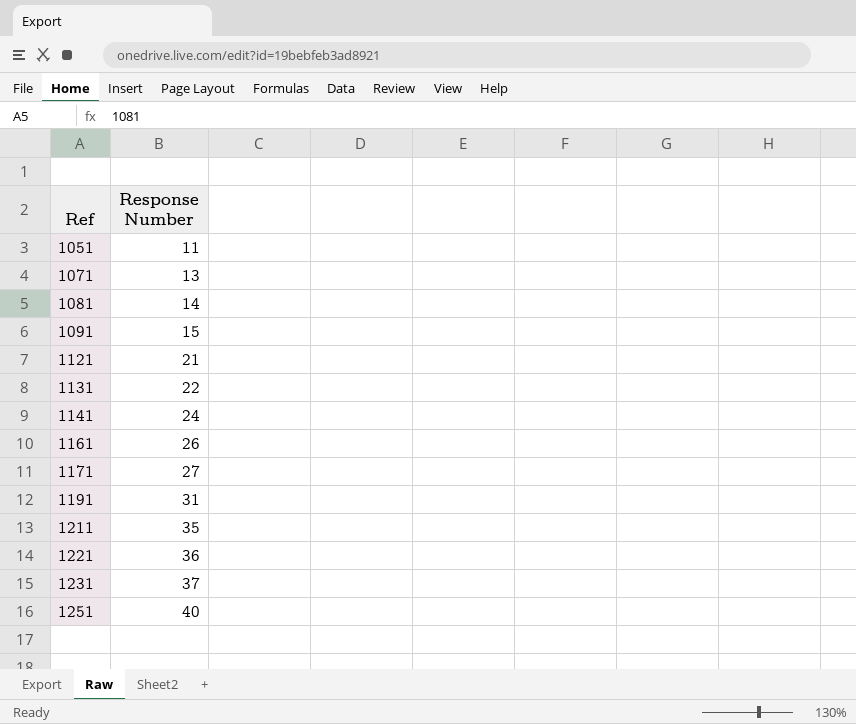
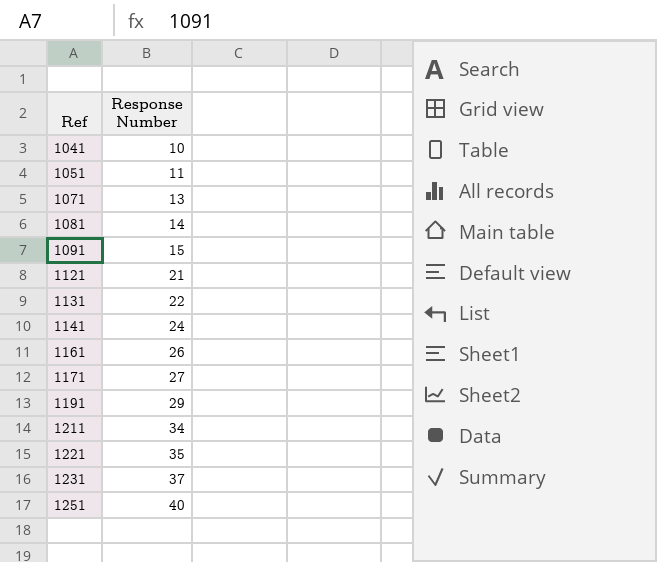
row 1041: none -> 10
1191 | Response Number: 31 -> 29
1211 | Response Number: 35 -> 34
1221 | Response Number: 36 -> 35

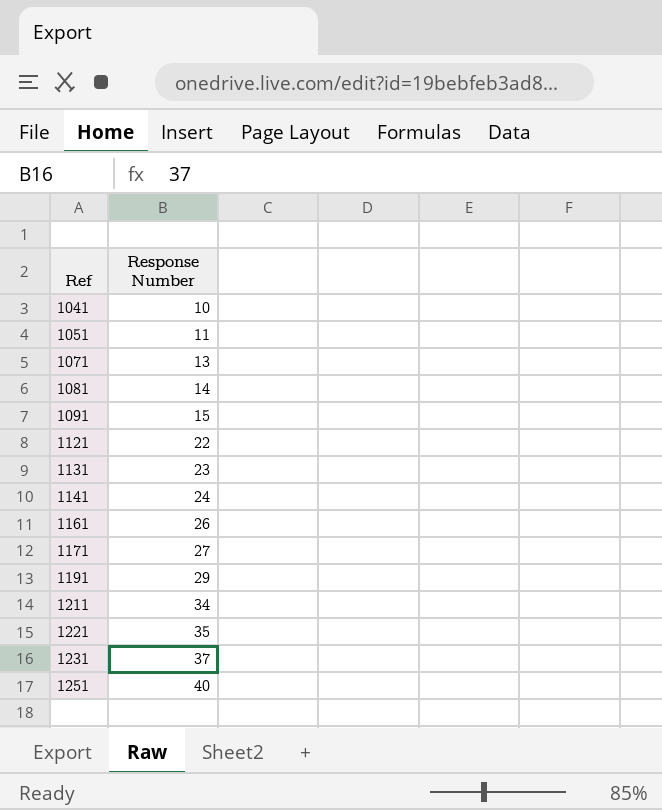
1121 | Response Number: 21 -> 22
1131 | Response Number: 22 -> 23

